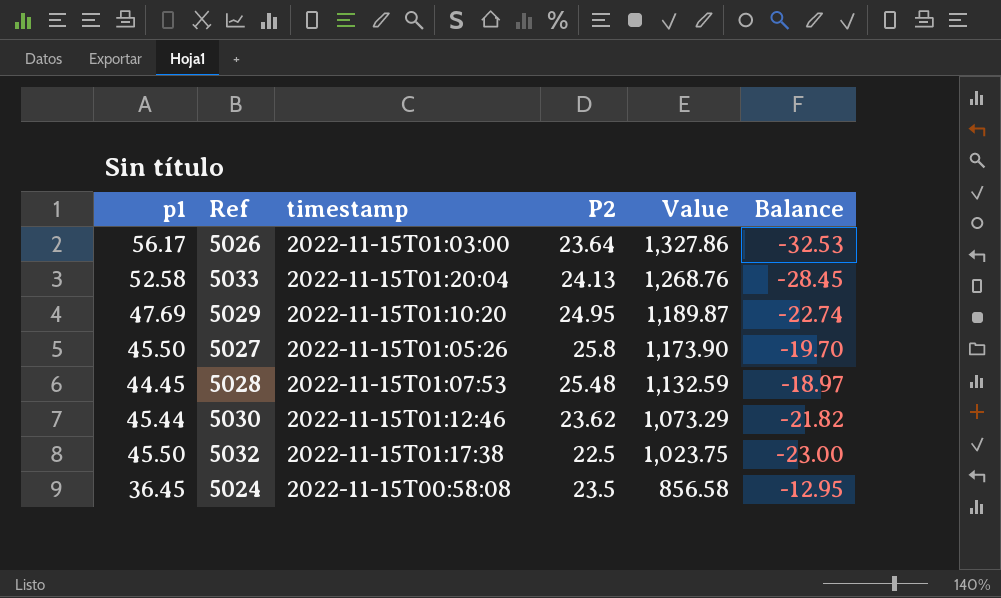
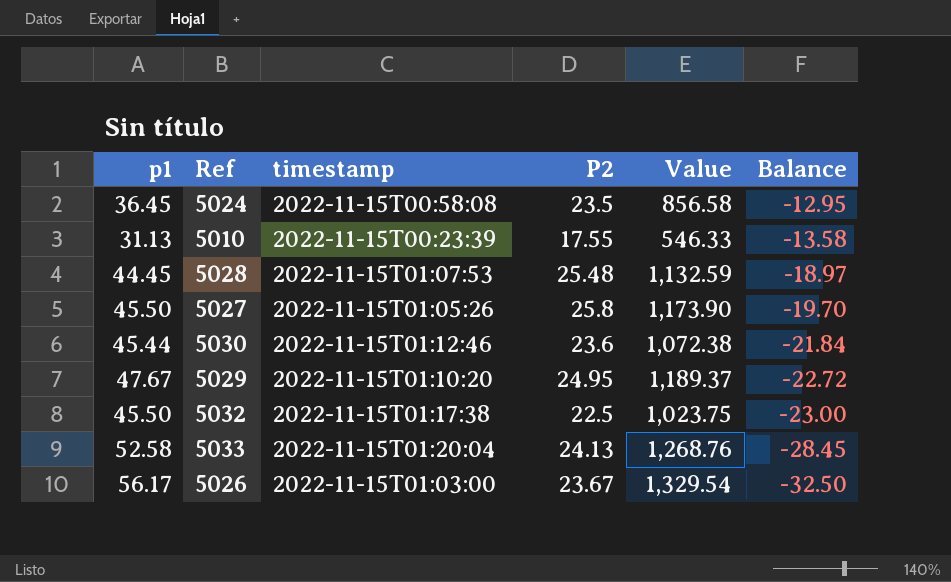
row order: Value descending -> Balance descending
row 5010: none -> 31.13 | 2022-11-15T00:23:39 | 17.55 | 546.33 | -13.58
5030 | P2: 23.62 -> 23.6
5030 | Value: 1,073.29 -> 1,072.38
5030 | Balance: -21.82 -> -21.84
5029 | p1: 47.69 -> 47.67
5029 | Value: 1,189.87 -> 1,189.37
5029 | Balance: -22.74 -> -22.72
5026 | P2: 23.64 -> 23.67
5026 | Value: 1,327.86 -> 1,329.54
5026 | Balance: -32.53 -> -32.50

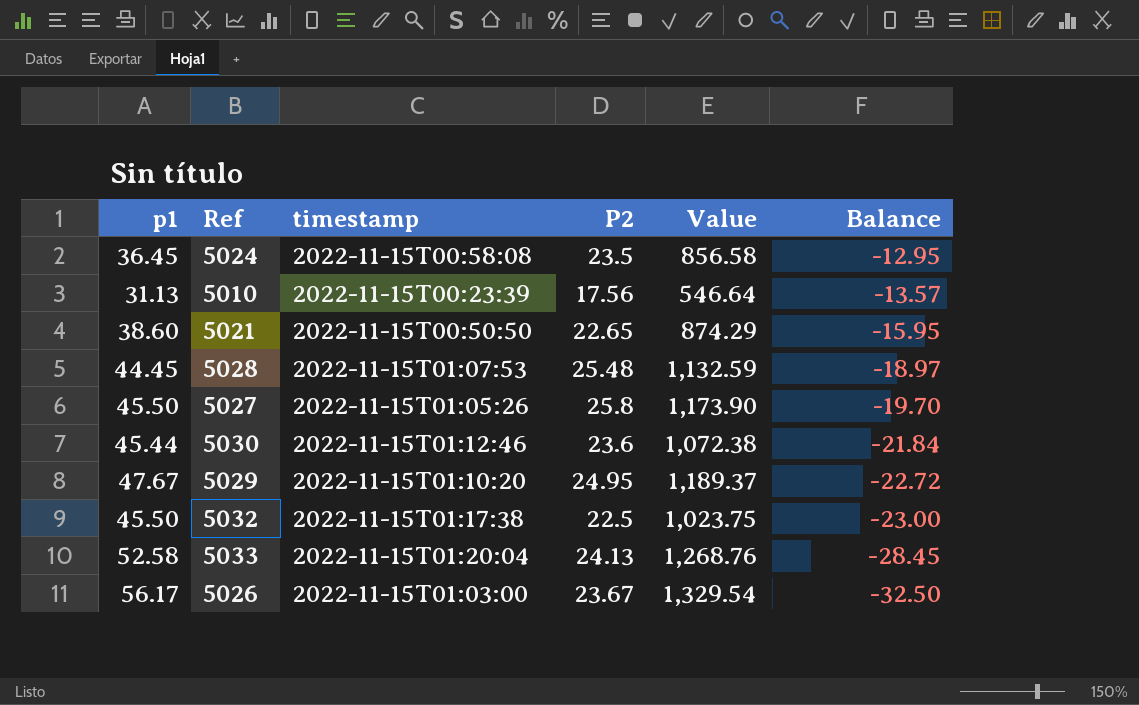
5010 | P2: 17.55 -> 17.56
5010 | Value: 546.33 -> 546.64
5010 | Balance: -13.58 -> -13.57
row 5021: none -> 38.60 | 2022-11-15T00:50:50 | 22.65 | 874.29 | -15.95

